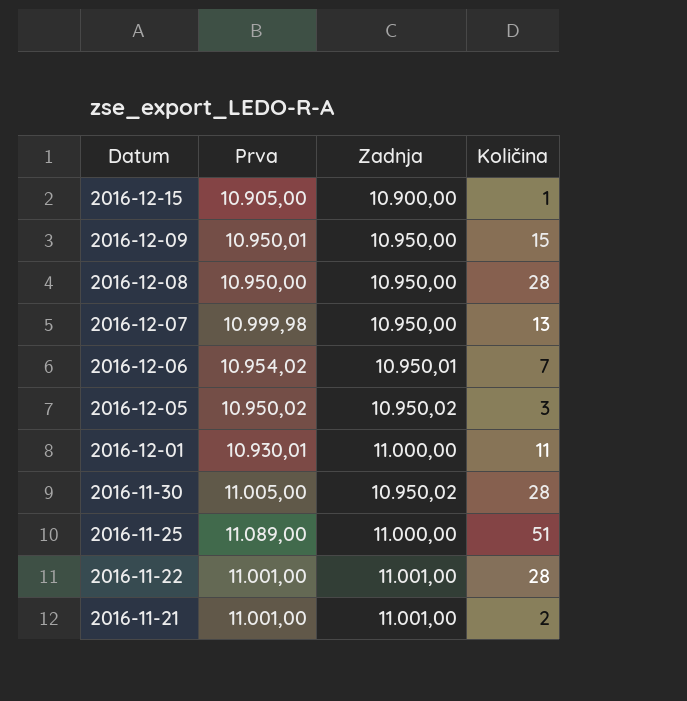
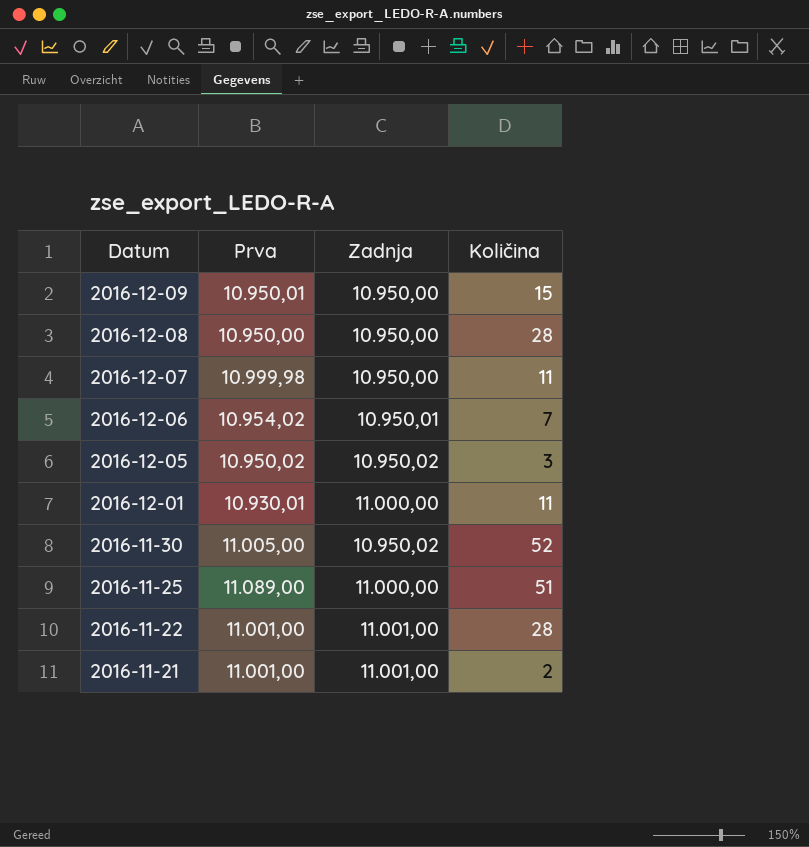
row 2016-12-15: 10.905,00 | 10.900,00 | 1 -> none
2016-12-07 | Količina: 13 -> 11
2016-11-30 | Količina: 28 -> 52

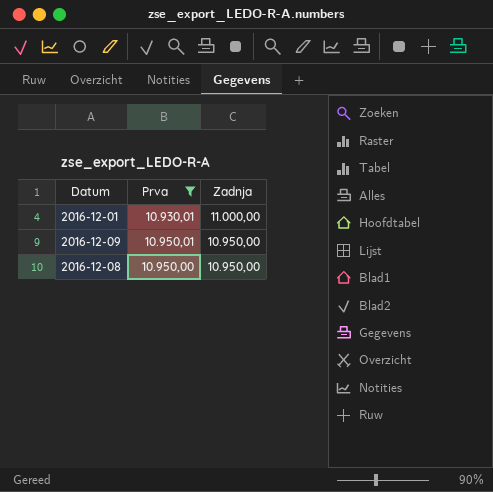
filter: none -> Prva <= 10.950,01
row order: Datum descending -> Zadnja descending
column Količina | position: 4 -> none

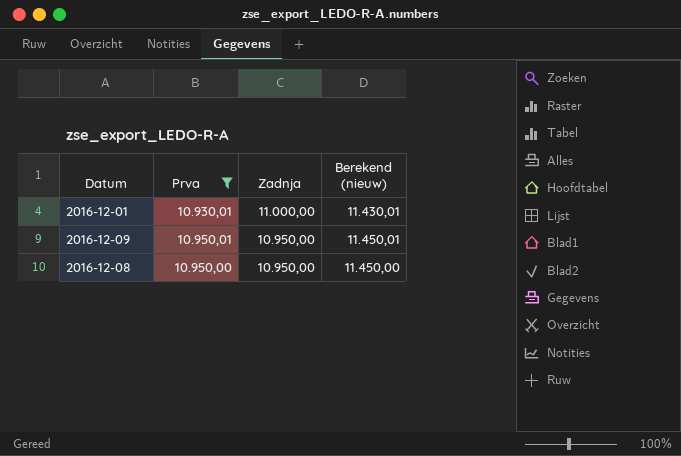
column Berekend (nieuw) | formula: none -> [Prva] + 500

